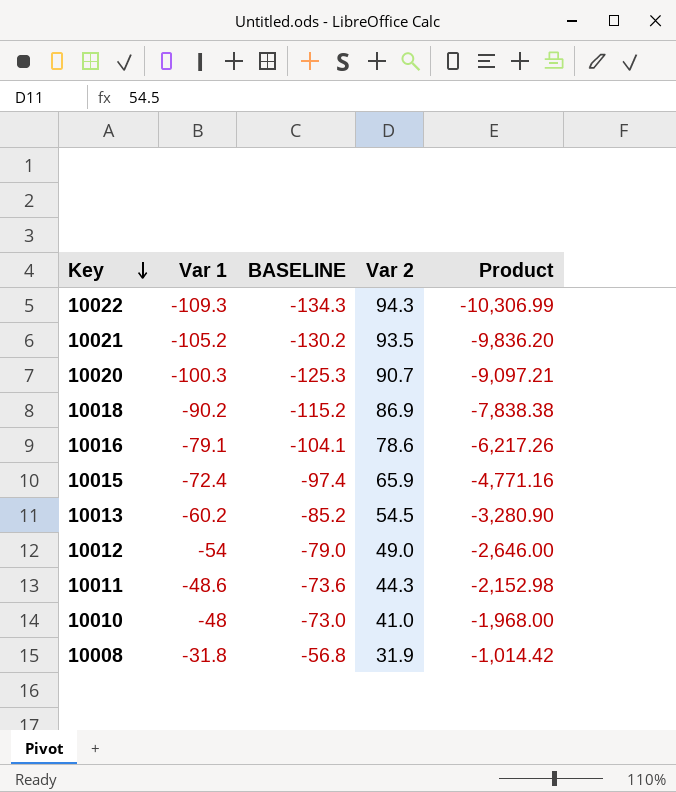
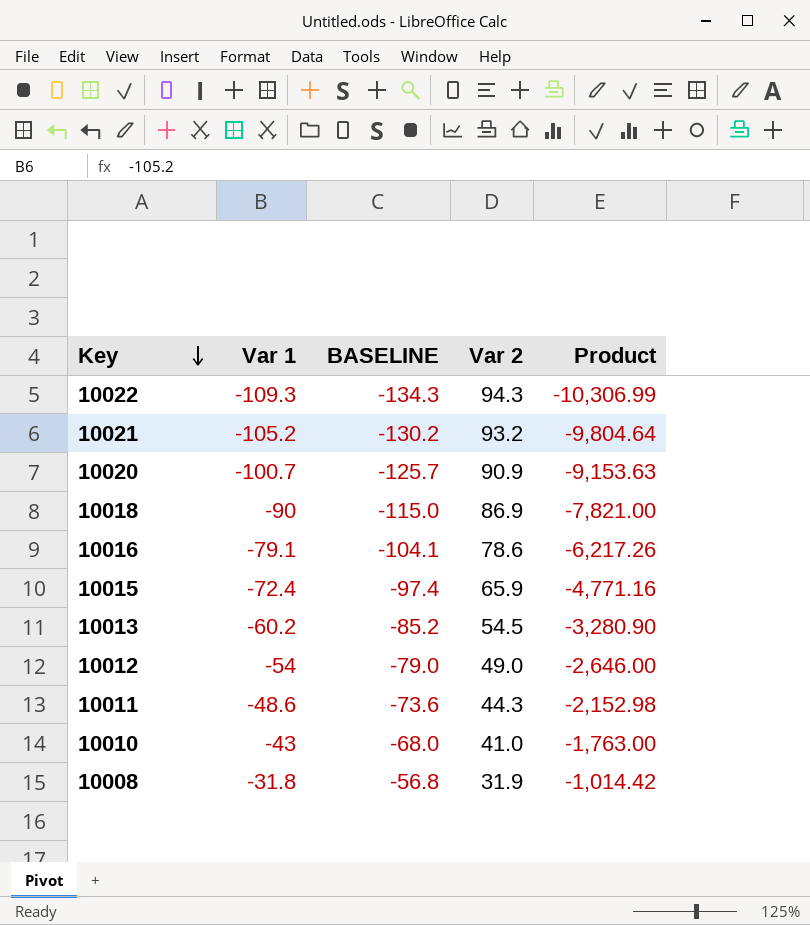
10021 | Var 2: 93.5 -> 93.2
10021 | Product: -9,836.20 -> -9,804.64
10020 | Var 1: -100.3 -> -100.7
10020 | BASELINE: -125.3 -> -125.7
10020 | Var 2: 90.7 -> 90.9
10020 | Product: -9,097.21 -> -9,153.63
10018 | Var 1: -90.2 -> -90
10018 | BASELINE: -115.2 -> -115.0
10018 | Product: -7,838.38 -> -7,821.00
10010 | Var 1: -48 -> -43
10010 | BASELINE: -73.0 -> -68.0
10010 | Product: -1,968.00 -> -1,763.00

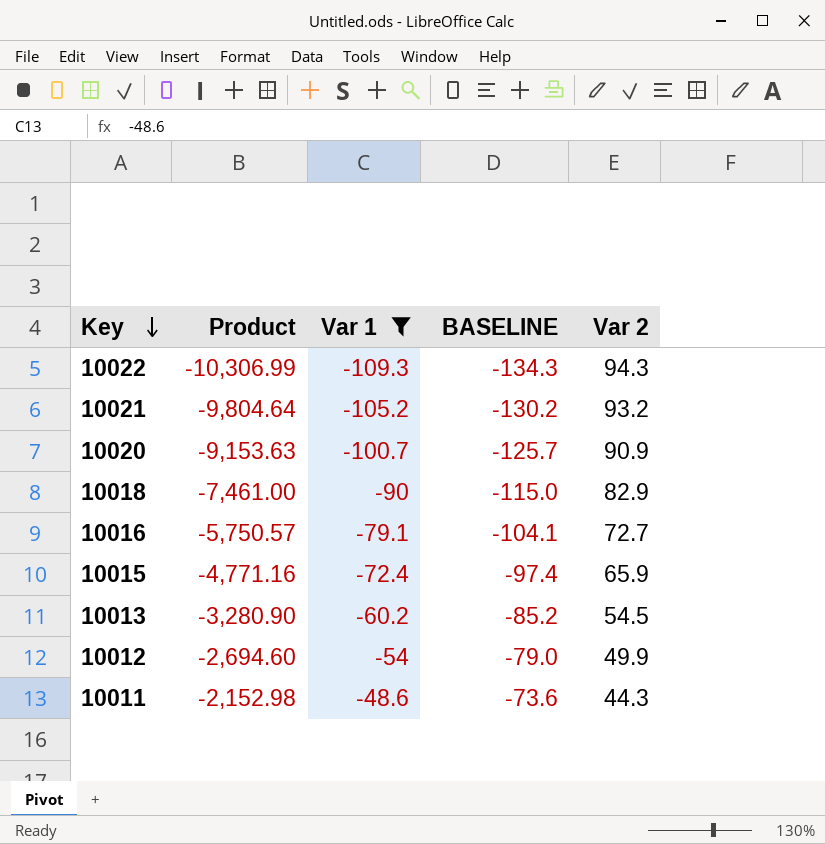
filter: none -> Var 1 <= -48.6
column Product | position: 5 -> 2
10018 | Product: -7,821.00 -> -7,461.00
10018 | Var 2: 86.9 -> 82.9
10016 | Product: -6,217.26 -> -5,750.57
10016 | Var 2: 78.6 -> 72.7
10012 | Product: -2,646.00 -> -2,694.60
10012 | Var 2: 49.0 -> 49.9

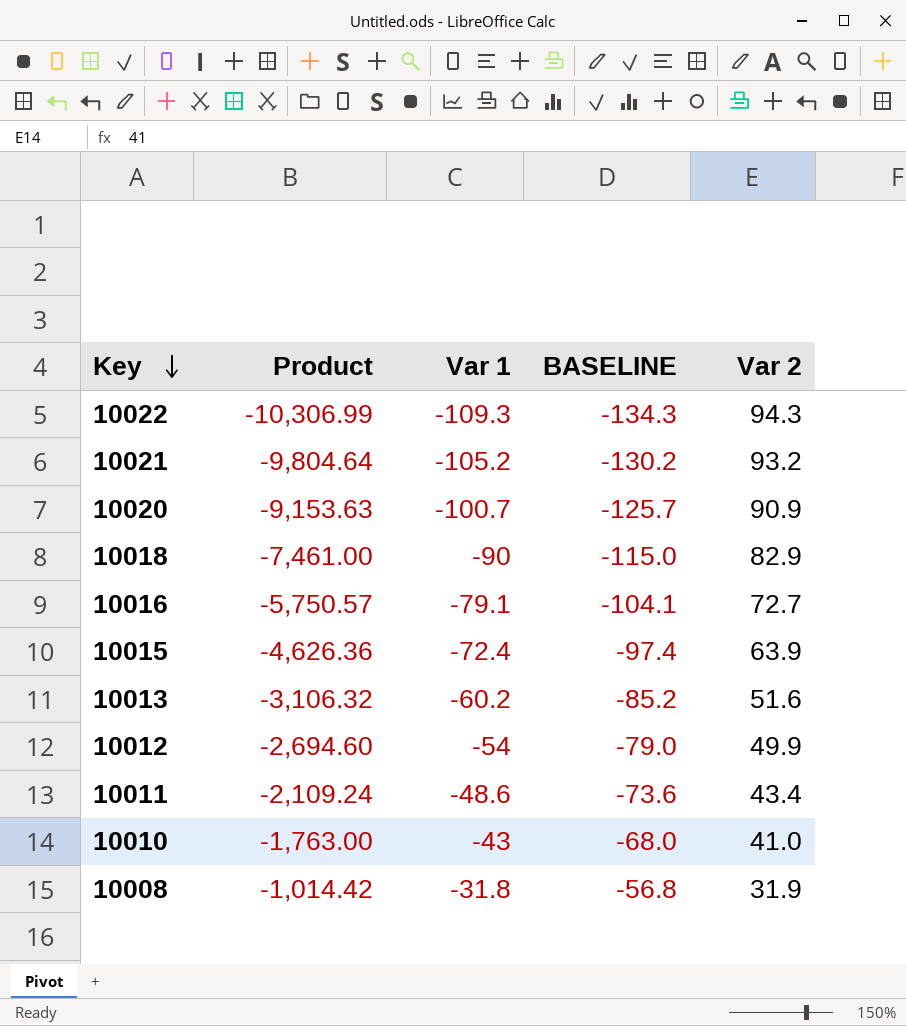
filter: Var 1 <= -48.6 -> none
10015 | Product: -4,771.16 -> -4,626.36
10015 | Var 2: 65.9 -> 63.9
10013 | Product: -3,280.90 -> -3,106.32
10013 | Var 2: 54.5 -> 51.6
10011 | Product: -2,152.98 -> -2,109.24
10011 | Var 2: 44.3 -> 43.4

